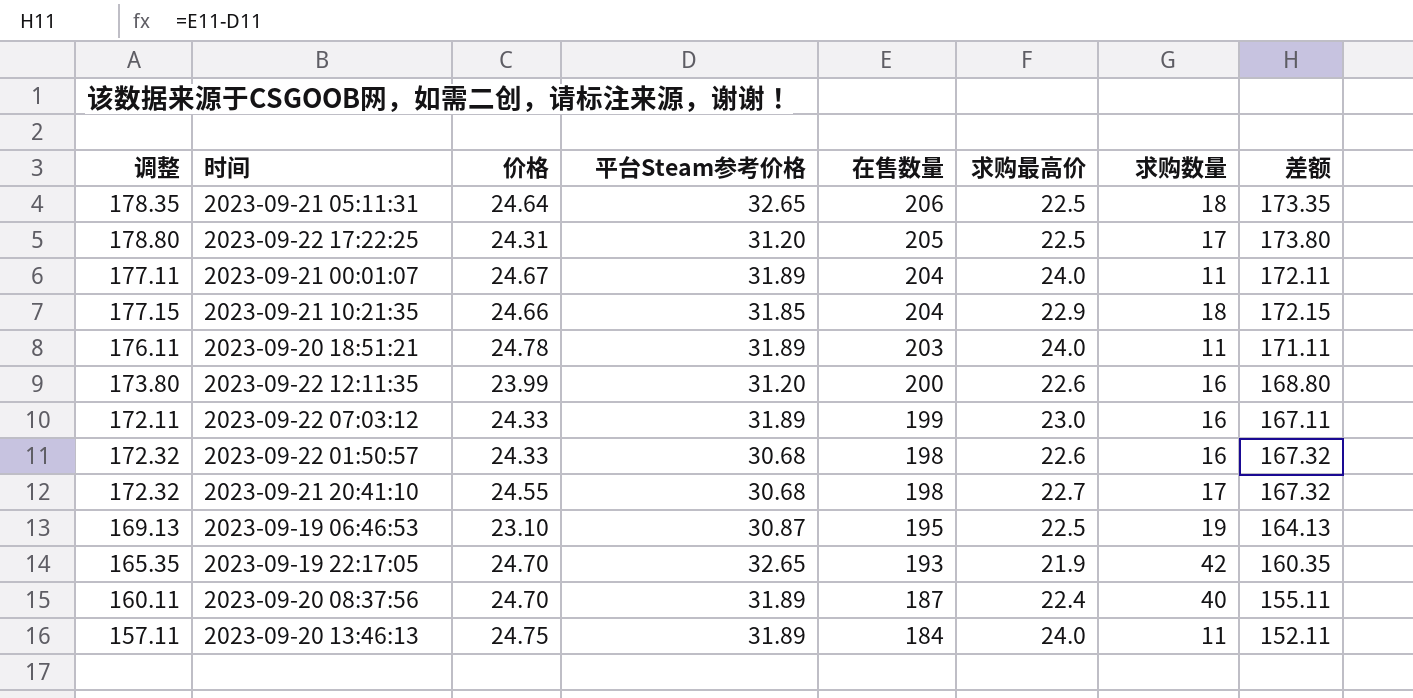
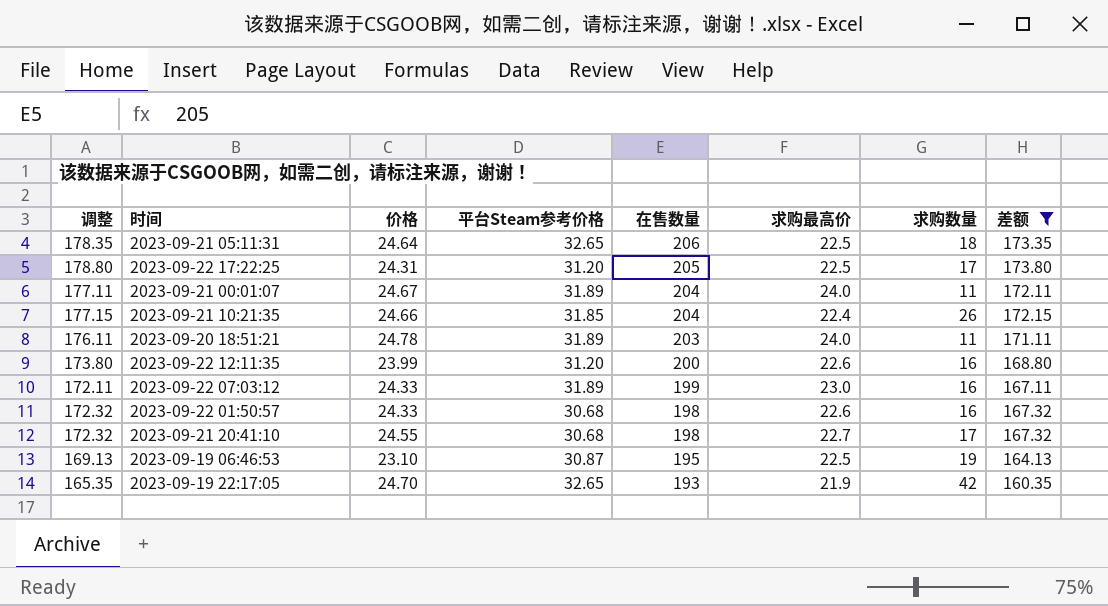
filter: none -> 差额 >= 160.35
2023-09-21 10:21:35 | 求购最高价: 22.9 -> 22.4
2023-09-21 10:21:35 | 求购数量: 18 -> 26

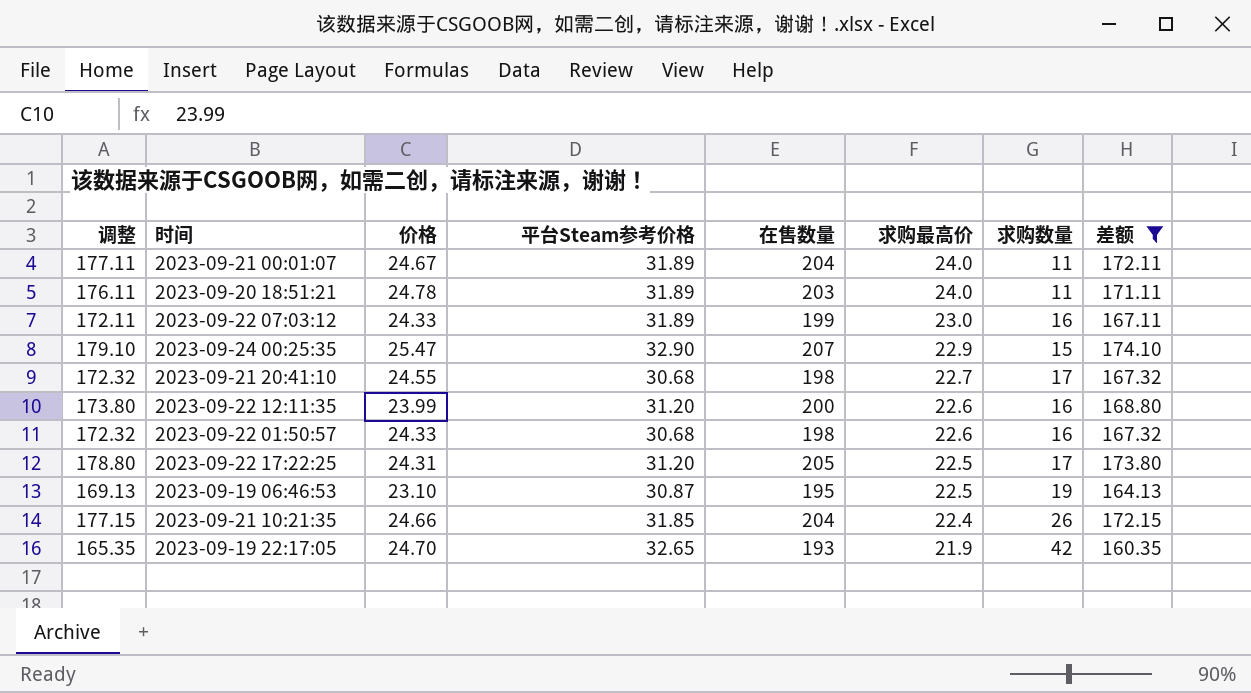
row order: 在售数量 descending -> 求购最高价 descending
row 2023-09-21 05:11:31: 178.35 | 24.64 | 32.65 | 206 | 22.5 | 18 | 173.35 -> none
row 2023-09-24 00:25:35: none -> 179.10 | 25.47 | 32.90 | 207 | 22.9 | 15 | 174.10

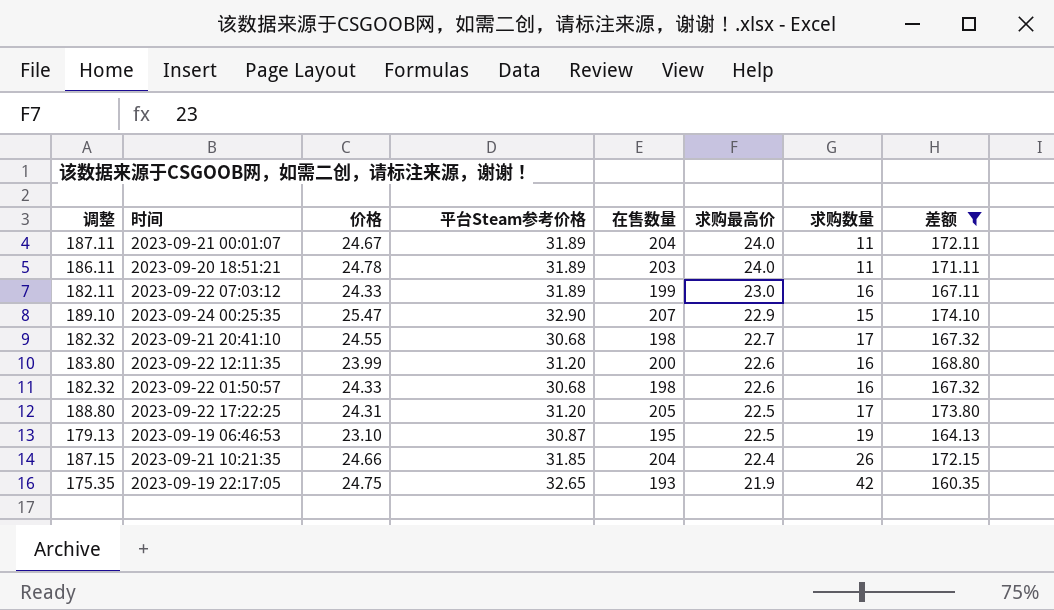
column 调整 | formula: [差额] + 5 -> [差额] + 15
2023-09-19 22:17:05 | 价格: 24.70 -> 24.75

